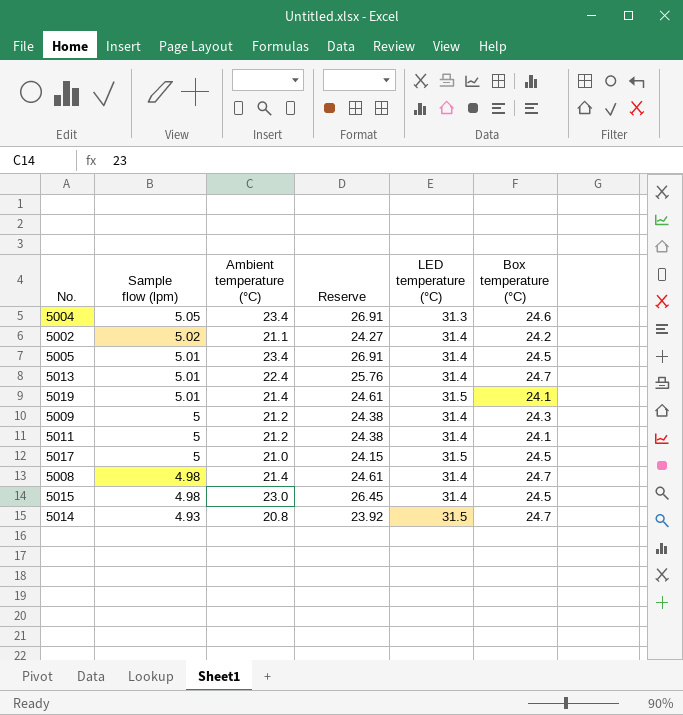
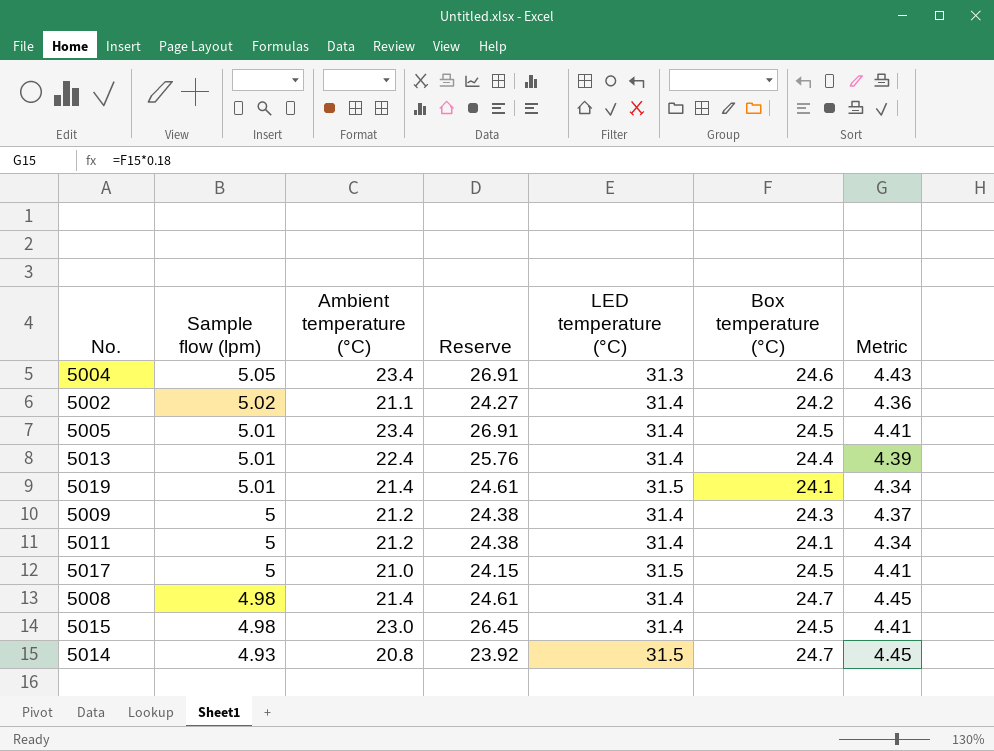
column Metric | formula: none -> [Box temperature (°C)] * 0.18
5013 | Box temperature (°C): 24.7 -> 24.4

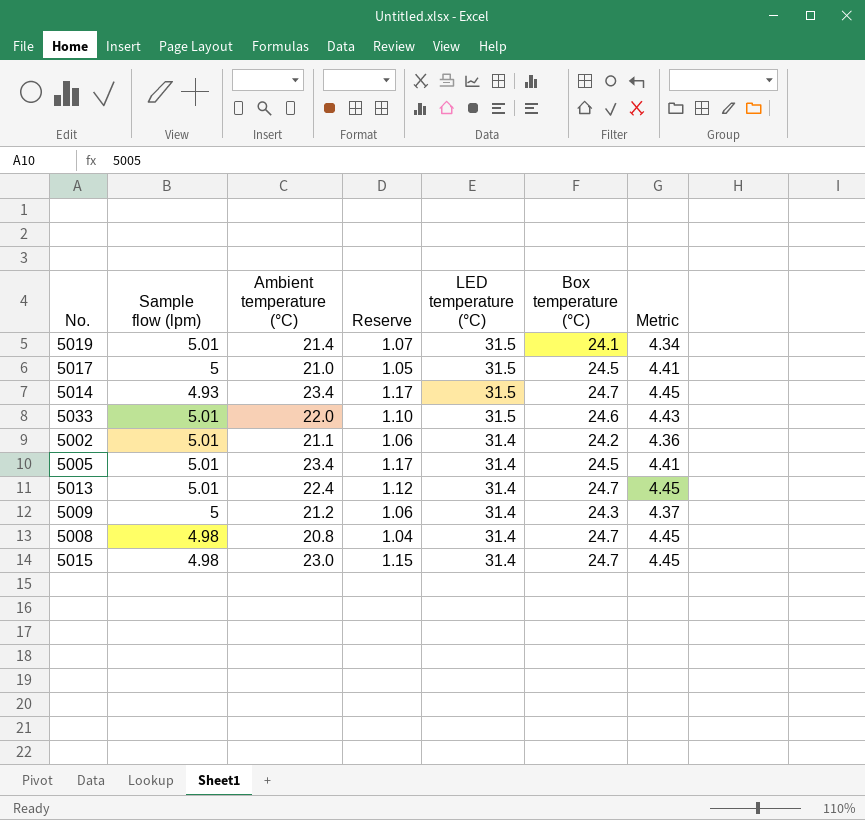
row order: Sample flow (lpm) descending -> LED temperature (°C) descending
column Reserve | formula: [Ambient temperature (°C)] * 1.15 -> [Ambient temperature (°C)] * 0.05
row 5004: 5.05 | 23.4 | 26.91 | 31.3 | 24.6 | 4.43 -> none
row 5011: 5 | 21.2 | 24.38 | 31.4 | 24.1 | 4.34 -> none
5014 | Ambient temperature (°C): 20.8 -> 23.4
row 5033: none -> 5.01 | 22.0 | 1.10 | 31.5 | 24.6 | 4.43
5002 | Sample flow (lpm): 5.02 -> 5.01
5013 | Box temperature (°C): 24.4 -> 24.7
5013 | Metric: 4.39 -> 4.45
5008 | Ambient temperature (°C): 21.4 -> 20.8
5015 | Box temperature (°C): 24.5 -> 24.7
5015 | Metric: 4.41 -> 4.45

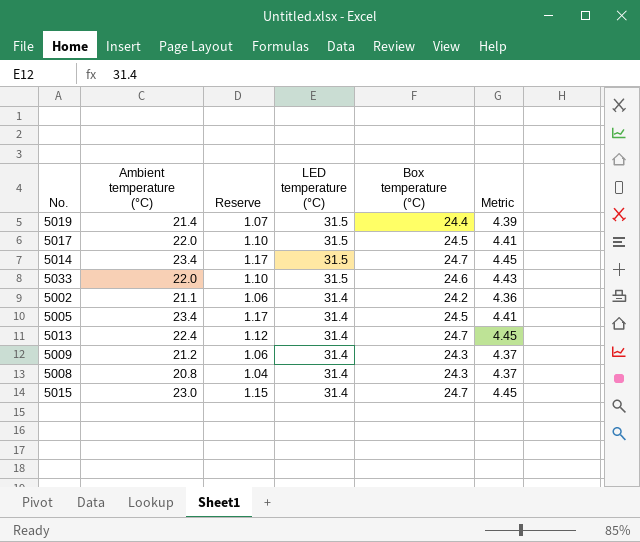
column Sample flow (lpm) | position: 2 -> none
5019 | Box temperature (°C): 24.1 -> 24.4
5019 | Metric: 4.34 -> 4.39
5017 | Ambient temperature (°C): 21.0 -> 22.0
5017 | Reserve: 1.05 -> 1.10
5008 | Box temperature (°C): 24.7 -> 24.3
5008 | Metric: 4.45 -> 4.37

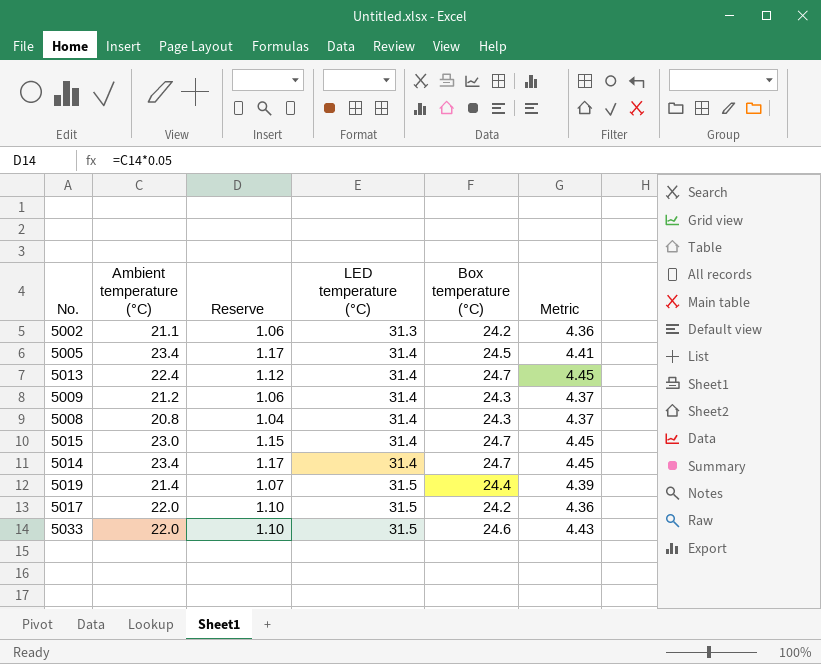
row order: LED temperature (°C) descending -> LED temperature (°C) ascending
5002 | LED temperature (°C): 31.4 -> 31.3
5014 | LED temperature (°C): 31.5 -> 31.4
5017 | Box temperature (°C): 24.5 -> 24.2
5017 | Metric: 4.41 -> 4.36

